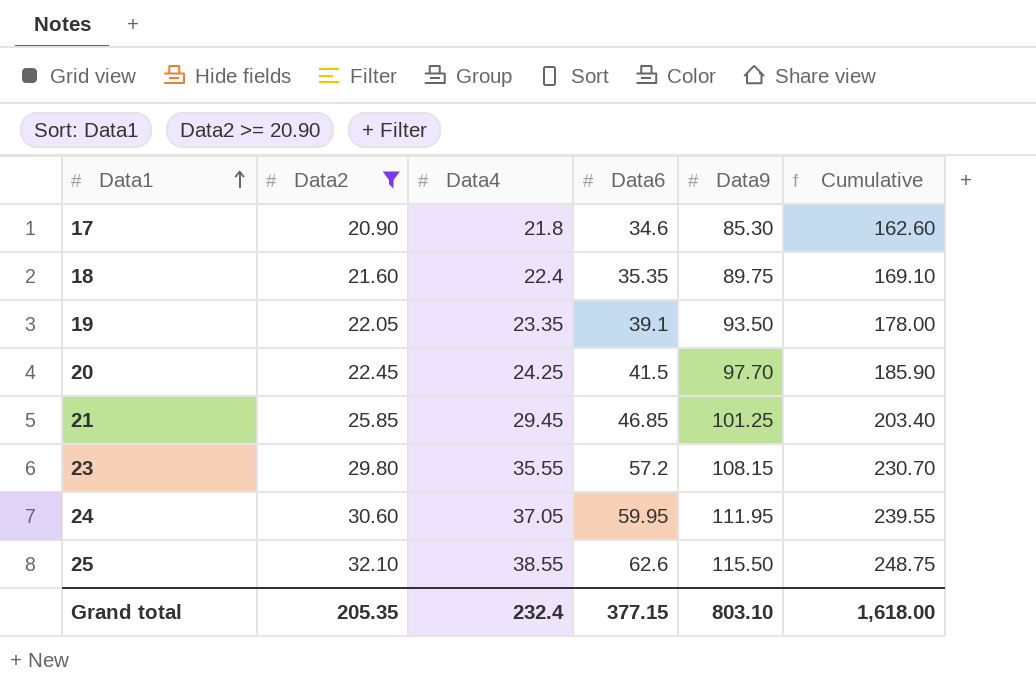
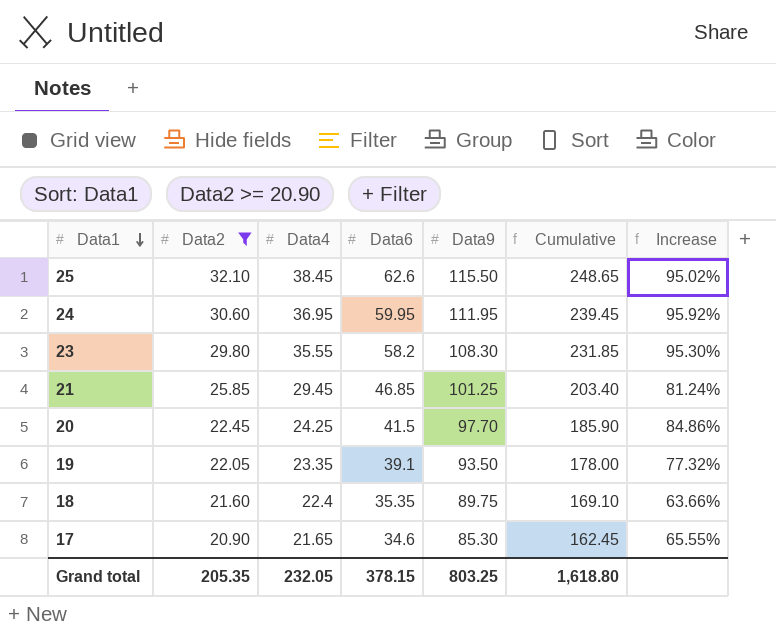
row order: Data1 ascending -> Data1 descending
column Increase | formula: none -> ([Data6] - [Data2]) / [Data2]
25 | Data4: 38.55 -> 38.45
25 | Cumulative: 248.75 -> 248.65
24 | Data4: 37.05 -> 36.95
24 | Cumulative: 239.55 -> 239.45
23 | Data6: 57.2 -> 58.2
23 | Data9: 108.15 -> 108.30
23 | Cumulative: 230.70 -> 231.85
17 | Data4: 21.8 -> 21.65
17 | Cumulative: 162.60 -> 162.45
Grand total | Data4: 232.4 -> 232.05
Grand total | Data6: 377.15 -> 378.15
Grand total | Data9: 803.10 -> 803.25
Grand total | Cumulative: 1,618.00 -> 1,618.80

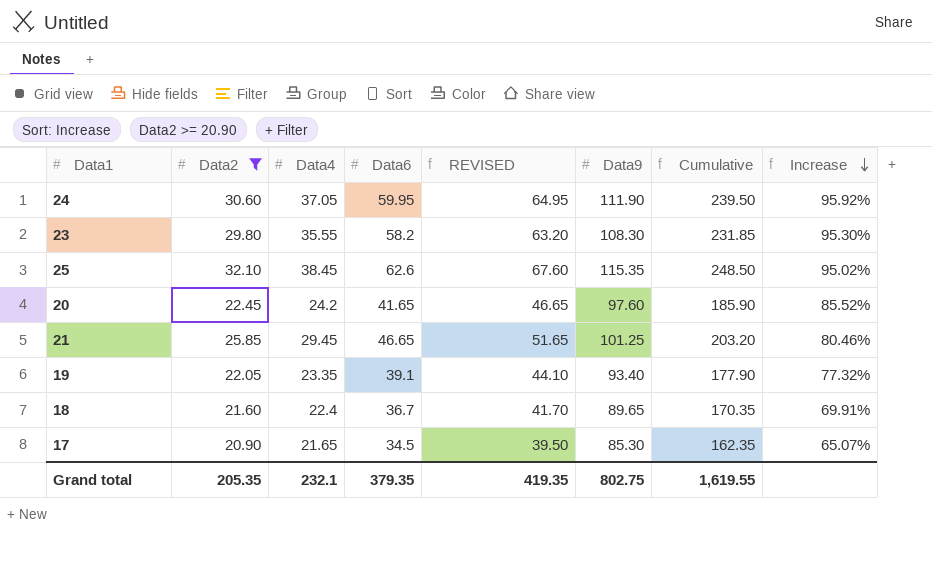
row order: Data1 descending -> Increase descending
column REVISED | formula: none -> [Data6] + 5
24 | Data4: 36.95 -> 37.05
24 | Data9: 111.95 -> 111.90
24 | Cumulative: 239.45 -> 239.50
25 | Data9: 115.50 -> 115.35
25 | Cumulative: 248.65 -> 248.50
20 | Data4: 24.25 -> 24.2
20 | Data6: 41.5 -> 41.65
20 | Data9: 97.70 -> 97.60
20 | Increase: 84.86% -> 85.52%
21 | Data6: 46.85 -> 46.65
21 | Cumulative: 203.40 -> 203.20
21 | Increase: 81.24% -> 80.46%
19 | Data9: 93.50 -> 93.40
19 | Cumulative: 178.00 -> 177.90
18 | Data6: 35.35 -> 36.7
18 | Data9: 89.75 -> 89.65
18 | Cumulative: 169.10 -> 170.35
18 | Increase: 63.66% -> 69.91%
17 | Data6: 34.6 -> 34.5
17 | Cumulative: 162.45 -> 162.35
17 | Increase: 65.55% -> 65.07%
Grand total | Data4: 232.05 -> 232.1
Grand total | Data6: 378.15 -> 379.35
Grand total | Data9: 803.25 -> 802.75
Grand total | Cumulative: 1,618.80 -> 1,619.55

